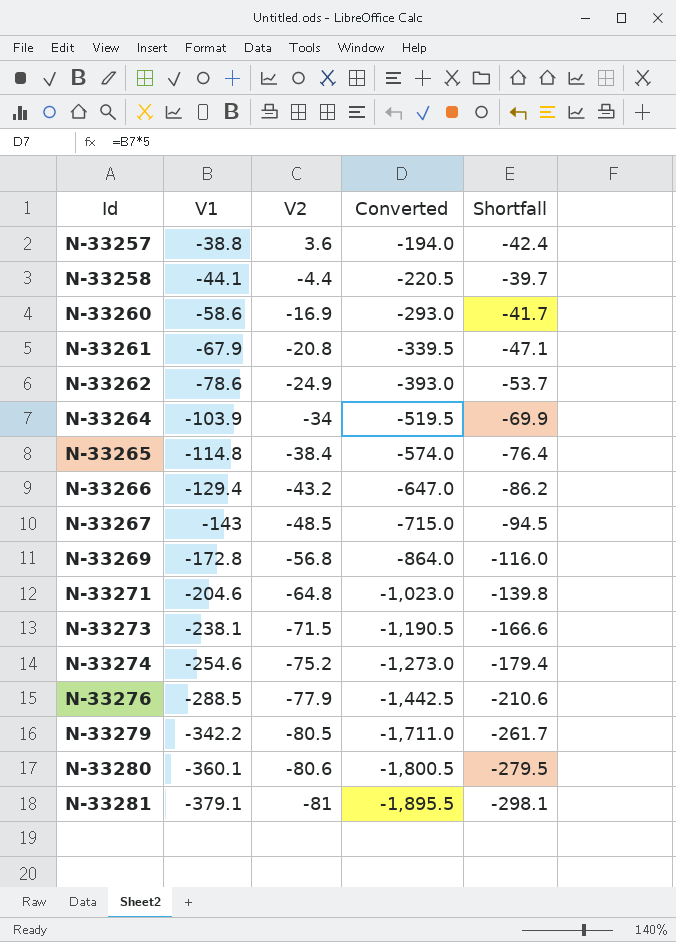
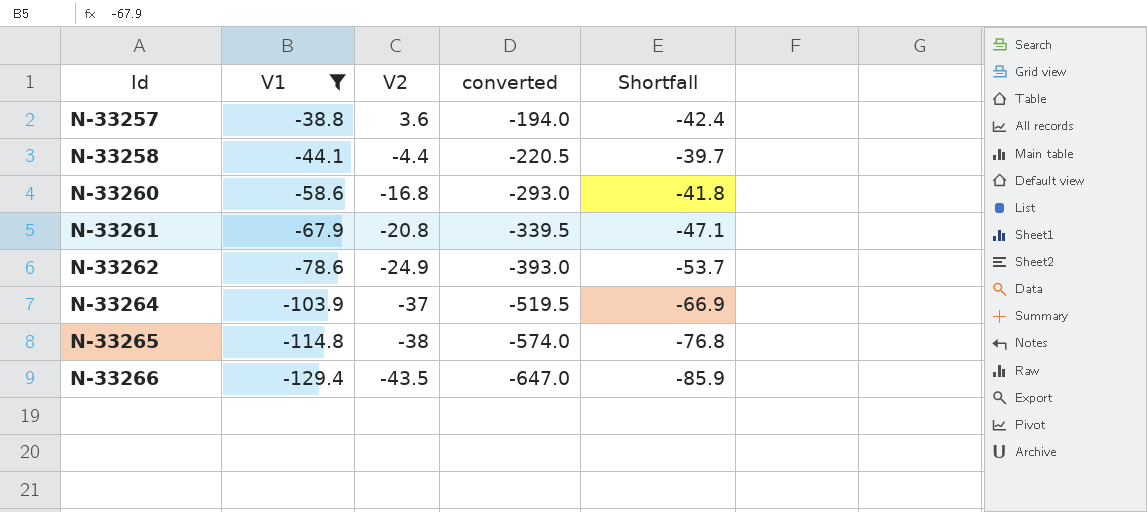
filter: none -> V1 >= -129.4
column name: Converted -> converted
N-33260 | V2: -16.9 -> -16.8
N-33260 | Shortfall: -41.7 -> -41.8
N-33264 | V2: -34 -> -37
N-33264 | Shortfall: -69.9 -> -66.9
N-33265 | V2: -38.4 -> -38
N-33265 | Shortfall: -76.4 -> -76.8
N-33266 | V2: -43.2 -> -43.5
N-33266 | Shortfall: -86.2 -> -85.9

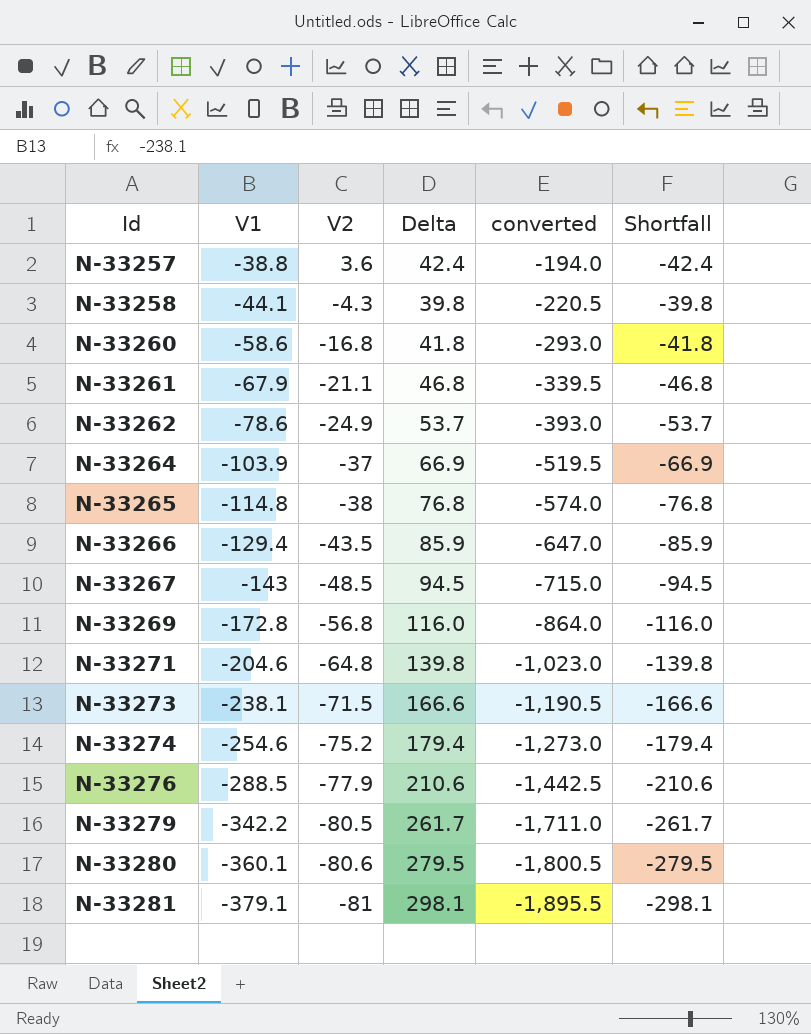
filter: V1 >= -129.4 -> none
column Delta | formula: none -> [V2] - [V1]
N-33258 | V2: -4.4 -> -4.3
N-33258 | Shortfall: -39.7 -> -39.8
N-33261 | V2: -20.8 -> -21.1
N-33261 | Shortfall: -47.1 -> -46.8

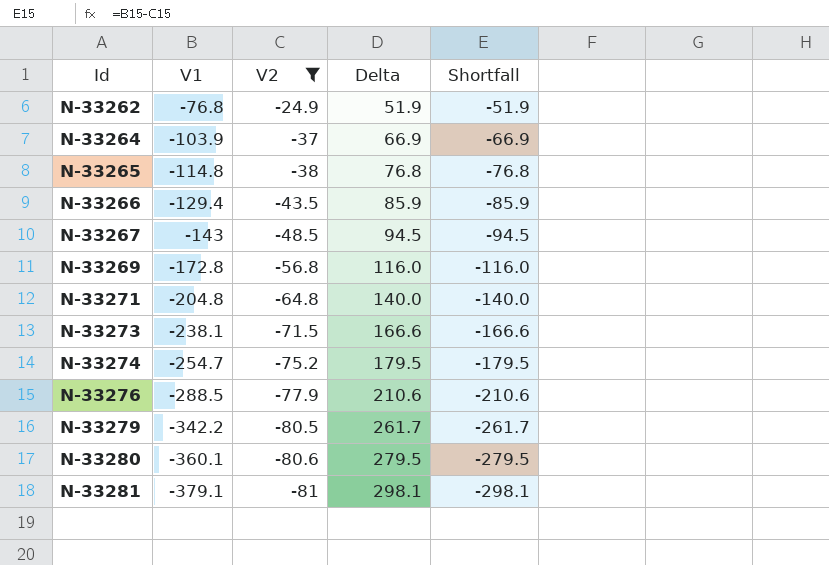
filter: none -> V2 <= -24.9
column converted | formula: [V1] * 5 -> none
N-33262 | V1: -78.6 -> -76.8
N-33262 | Delta: 53.7 -> 51.9
N-33262 | Shortfall: -53.7 -> -51.9
N-33271 | V1: -204.6 -> -204.8
N-33271 | Delta: 139.8 -> 140.0
N-33271 | Shortfall: -139.8 -> -140.0
N-33274 | V1: -254.6 -> -254.7
N-33274 | Delta: 179.4 -> 179.5
N-33274 | Shortfall: -179.4 -> -179.5

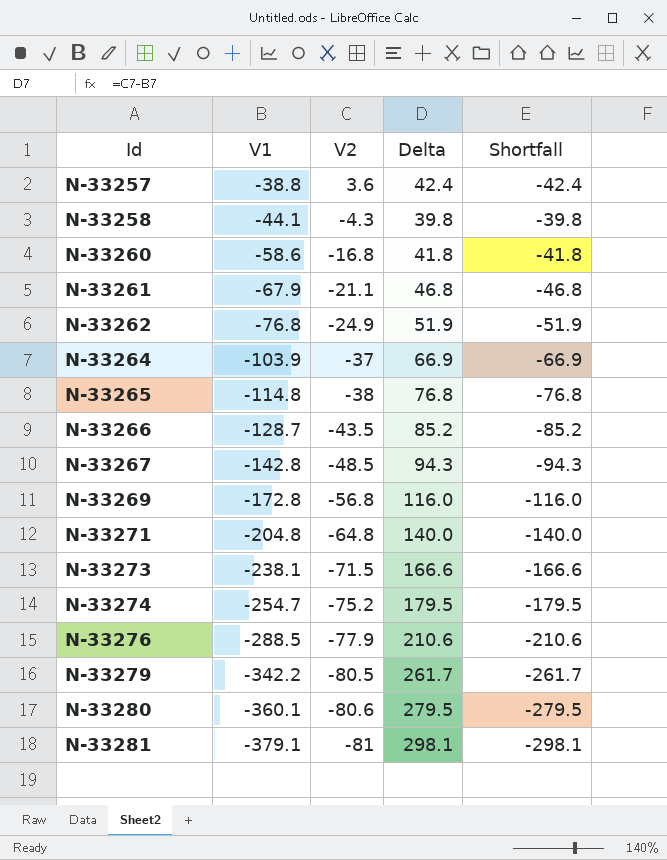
filter: V2 <= -24.9 -> none
N-33266 | V1: -129.4 -> -128.7
N-33266 | Delta: 85.9 -> 85.2
N-33266 | Shortfall: -85.9 -> -85.2
N-33267 | V1: -143 -> -142.8
N-33267 | Delta: 94.5 -> 94.3
N-33267 | Shortfall: -94.5 -> -94.3

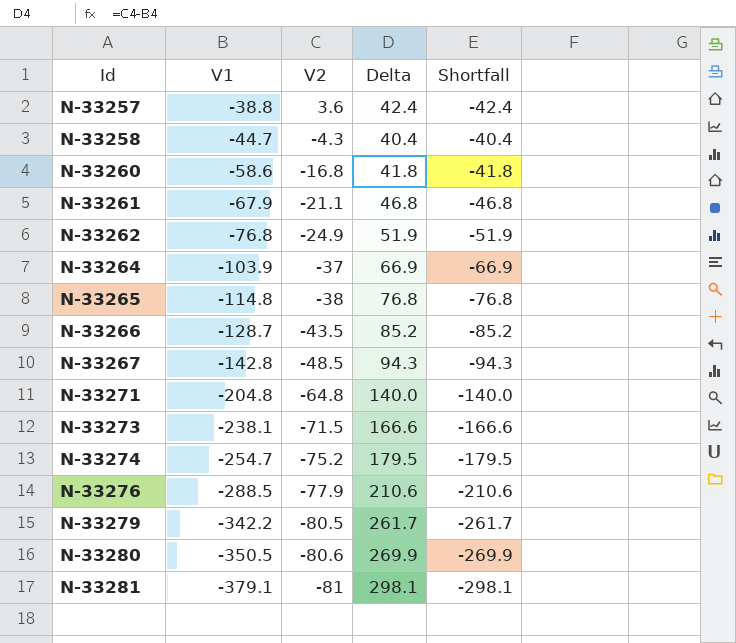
row N-33269: -172.8 | -56.8 | 116.0 | -116.0 -> none
N-33258 | V1: -44.1 -> -44.7
N-33258 | Delta: 39.8 -> 40.4
N-33258 | Shortfall: -39.8 -> -40.4
N-33280 | V1: -360.1 -> -350.5
N-33280 | Delta: 279.5 -> 269.9
N-33280 | Shortfall: -279.5 -> -269.9

